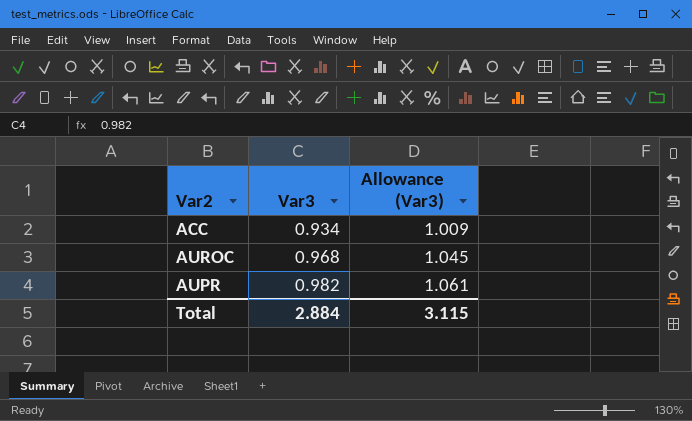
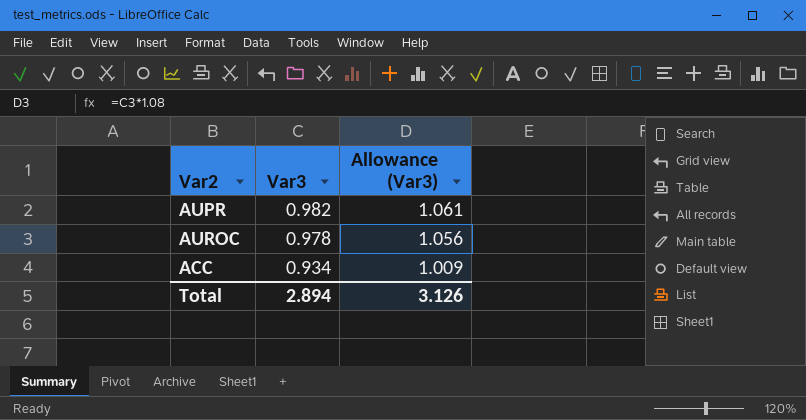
row order: Var3 ascending -> Var3 descending
AUROC | Var3: 0.968 -> 0.978
AUROC | Allowance (Var3): 1.045 -> 1.056
Total | Var3: 2.884 -> 2.894
Total | Allowance (Var3): 3.115 -> 3.126

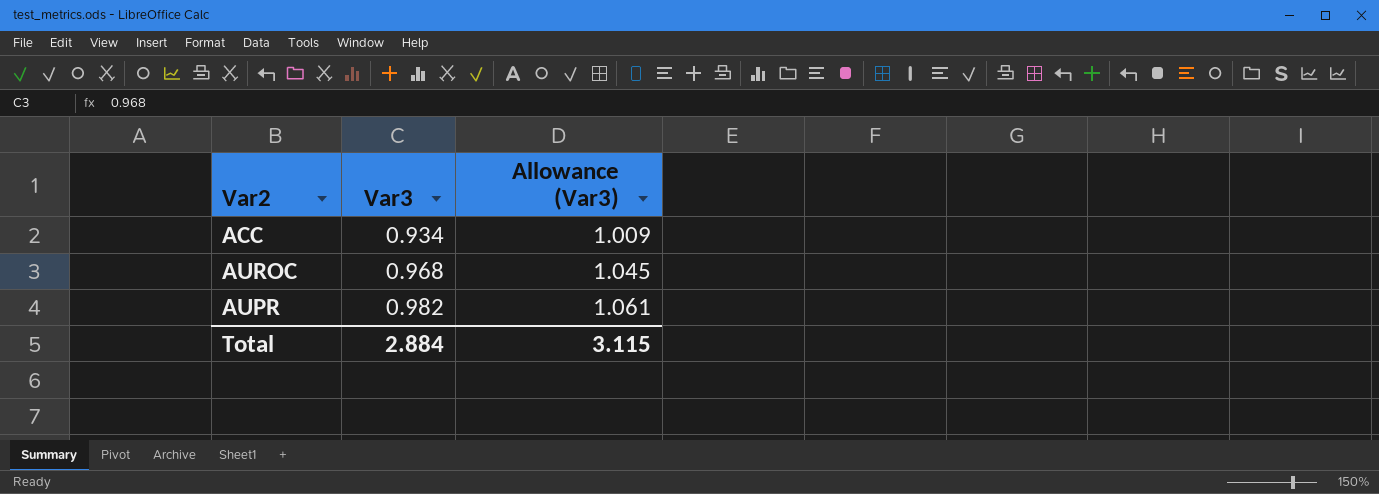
row order: Var3 descending -> Var3 ascending
AUROC | Var3: 0.978 -> 0.968
AUROC | Allowance (Var3): 1.056 -> 1.045
Total | Var3: 2.894 -> 2.884
Total | Allowance (Var3): 3.126 -> 3.115

